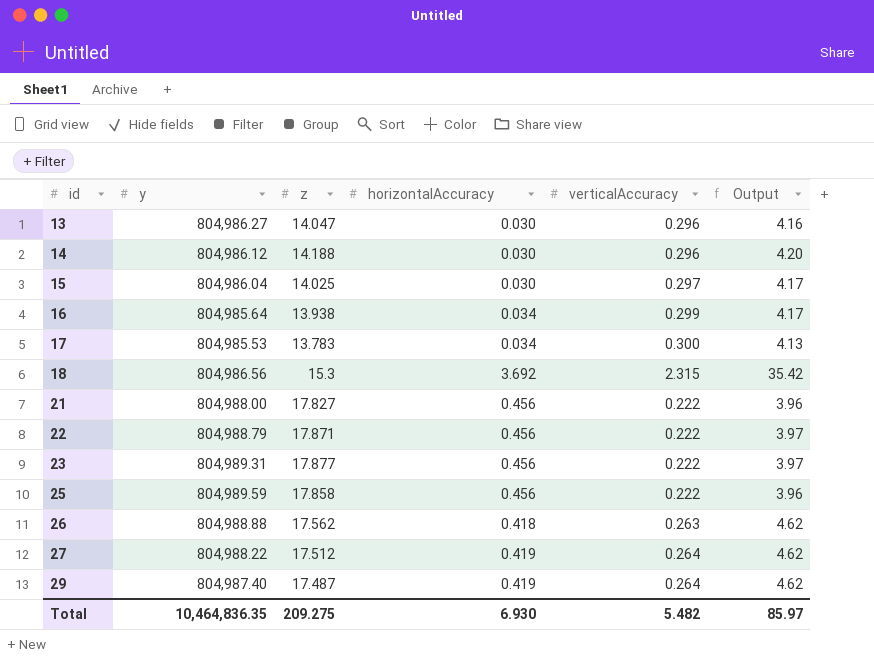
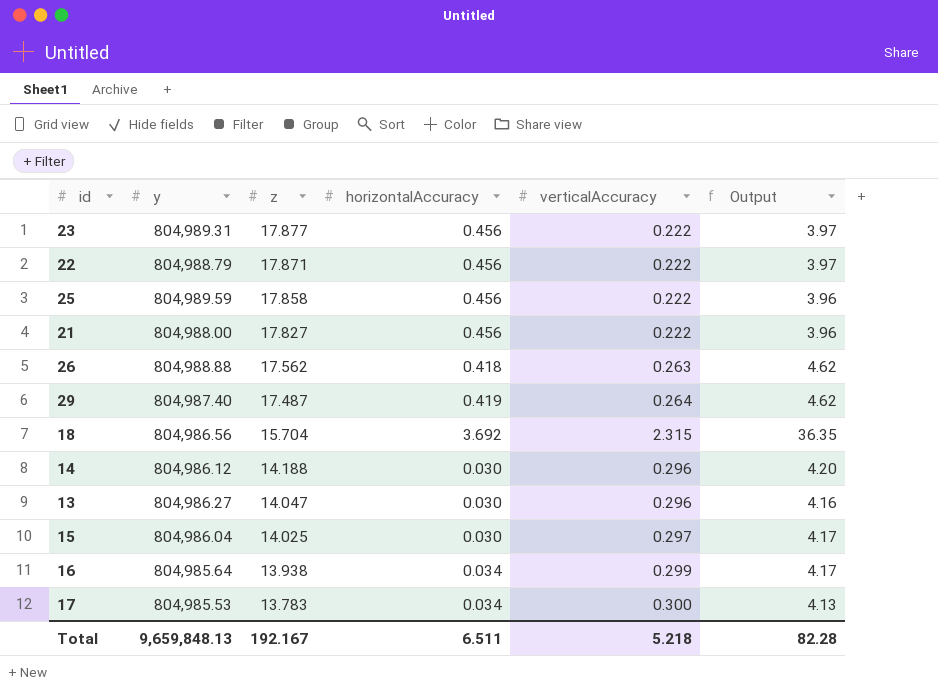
row order: id ascending -> z descending
row 27: 804,988.22 | 17.512 | 0.419 | 0.264 | 4.62 -> none
18 | z: 15.3 -> 15.704
18 | Output: 35.42 -> 36.35
Total | y: 10,464,836.35 -> 9,659,848.13
Total | z: 209.275 -> 192.167
Total | horizontalAccuracy: 6.930 -> 6.511
Total | verticalAccuracy: 5.482 -> 5.218
Total | Output: 85.97 -> 82.28

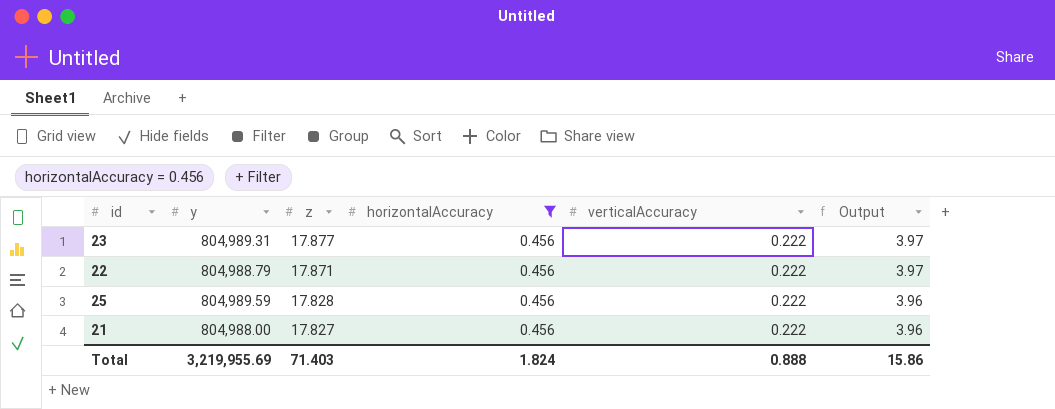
filter: none -> horizontalAccuracy = 0.456
25 | z: 17.858 -> 17.828
Total | y: 9,659,848.13 -> 3,219,955.69
Total | z: 192.167 -> 71.403
Total | horizontalAccuracy: 6.511 -> 1.824
Total | verticalAccuracy: 5.218 -> 0.888
Total | Output: 82.28 -> 15.86

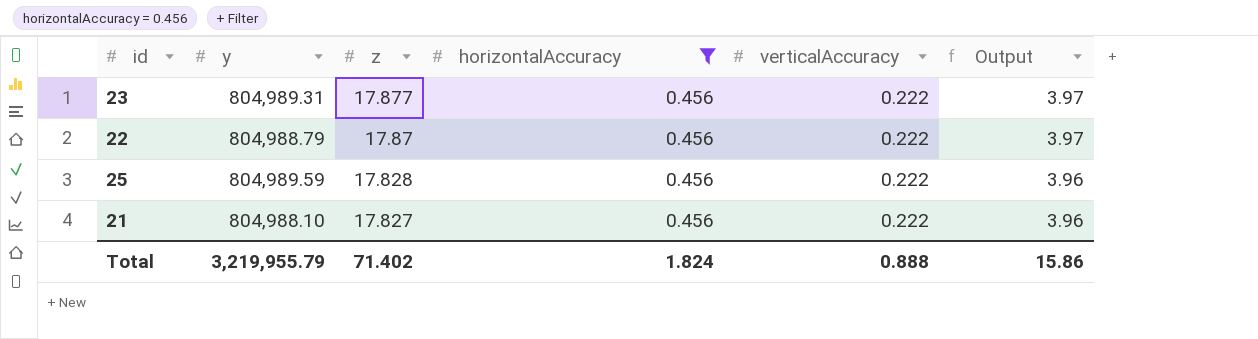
22 | z: 17.871 -> 17.87
21 | y: 804,988.00 -> 804,988.10
Total | y: 3,219,955.69 -> 3,219,955.79
Total | z: 71.403 -> 71.402

